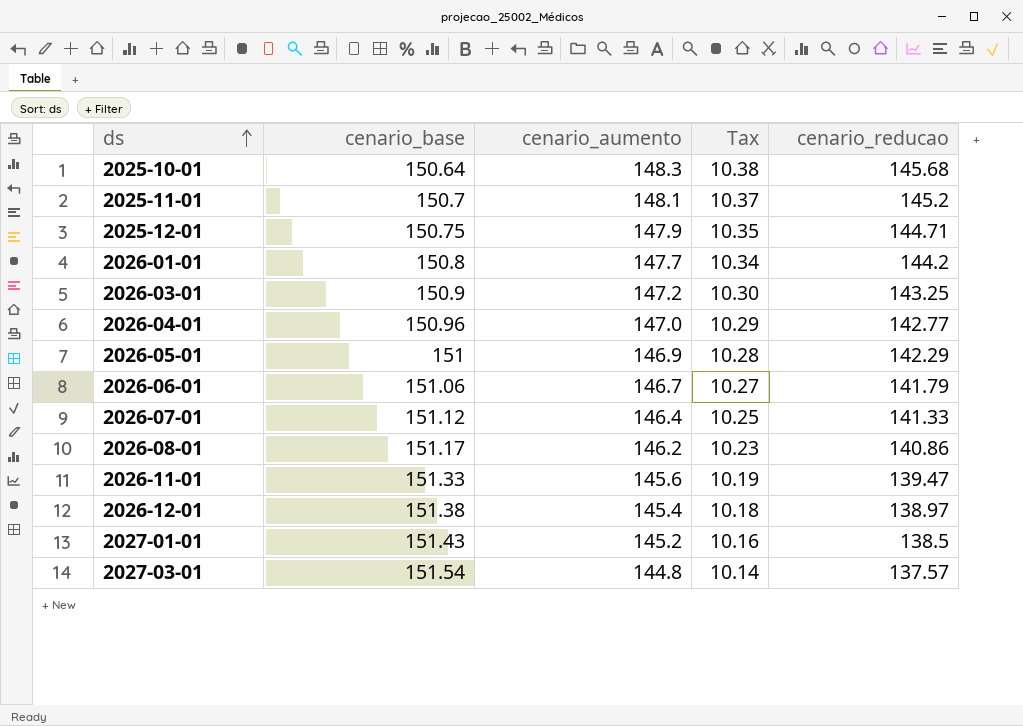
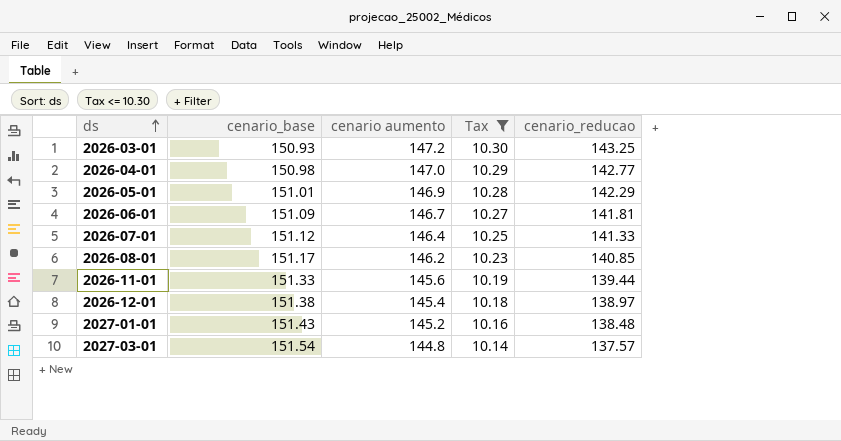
filter: none -> Tax <= 10.30
column name: cenario_aumento -> cenario aumento
2026-03-01 | cenario_base: 150.9 -> 150.93
2026-04-01 | cenario_base: 150.96 -> 150.98
2026-05-01 | cenario_base: 151 -> 151.01
2026-06-01 | cenario_base: 151.06 -> 151.09
2026-06-01 | cenario_reducao: 141.79 -> 141.81
2026-08-01 | cenario_reducao: 140.86 -> 140.85
2026-11-01 | cenario_reducao: 139.47 -> 139.44
2027-01-01 | cenario_reducao: 138.5 -> 138.48

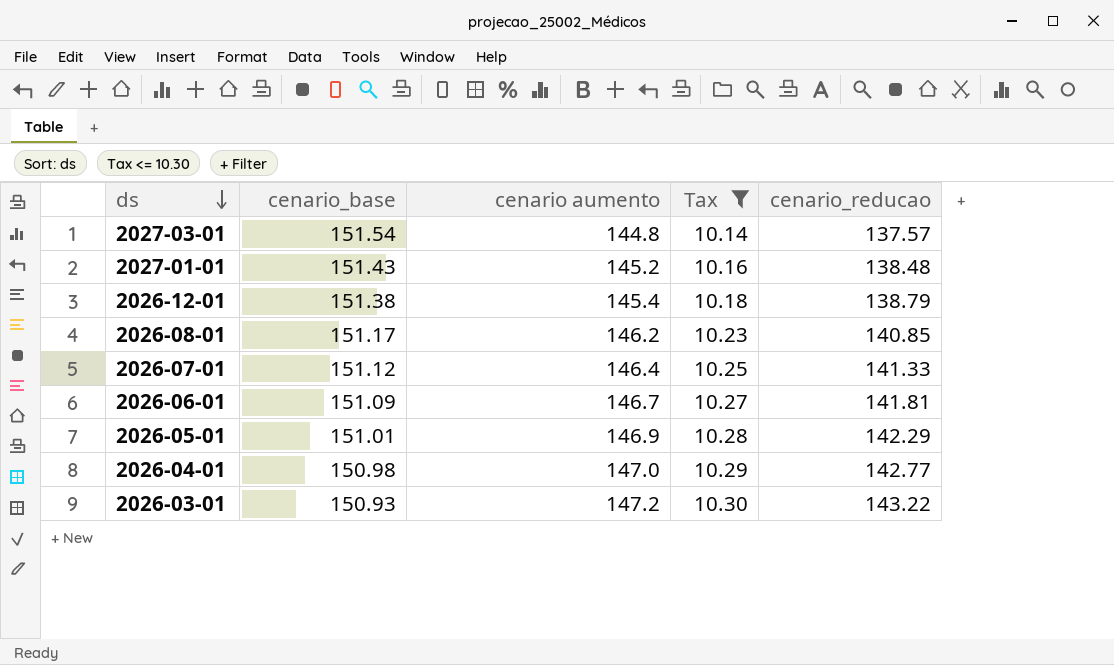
row order: ds ascending -> ds descending
row 2026-11-01: 151.33 | 145.6 | 10.19 | 139.44 -> none
2026-12-01 | cenario_reducao: 138.97 -> 138.79
2026-03-01 | cenario_reducao: 143.25 -> 143.22

